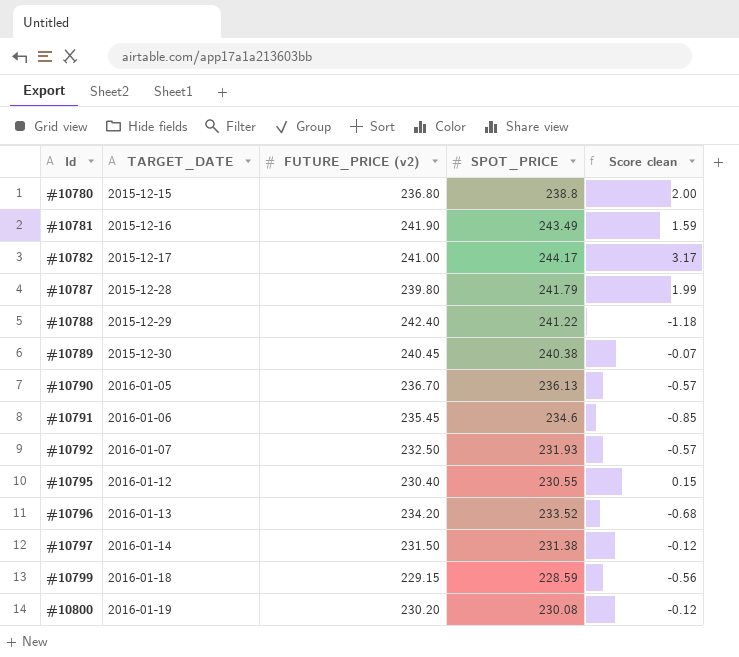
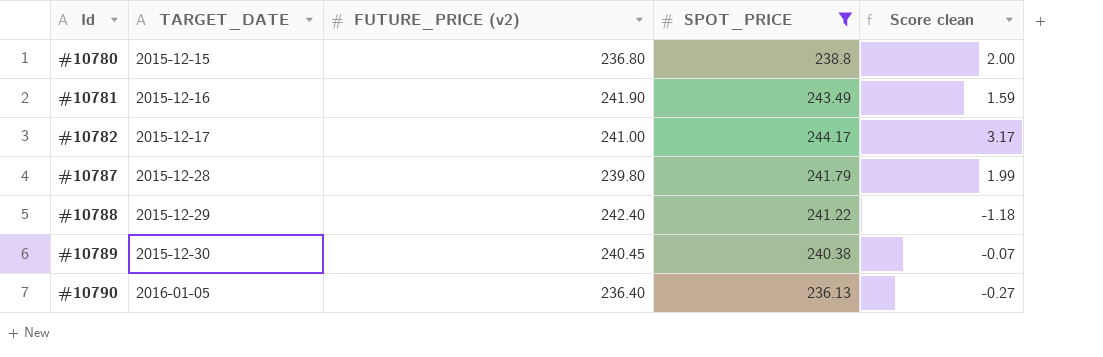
filter: none -> SPOT_PRICE >= 236.13
#10790 | FUTURE_PRICE (v2): 236.70 -> 236.40
#10790 | Score clean: -0.57 -> -0.27

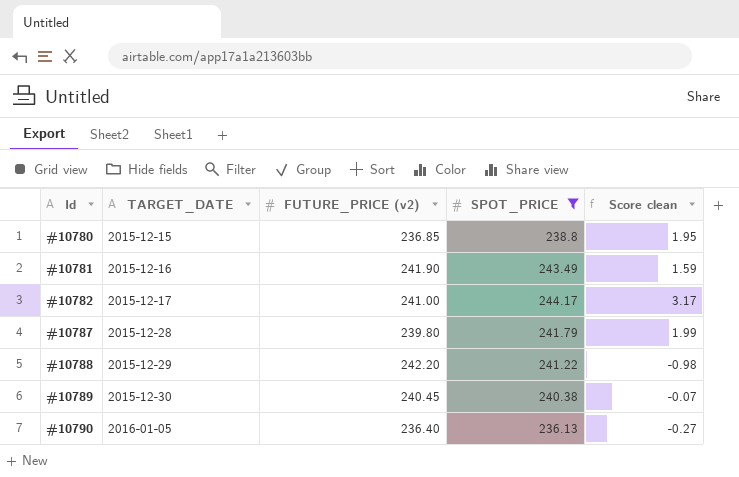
#10780 | FUTURE_PRICE (v2): 236.80 -> 236.85
#10780 | Score clean: 2.00 -> 1.95
#10788 | FUTURE_PRICE (v2): 242.40 -> 242.20
#10788 | Score clean: -1.18 -> -0.98

